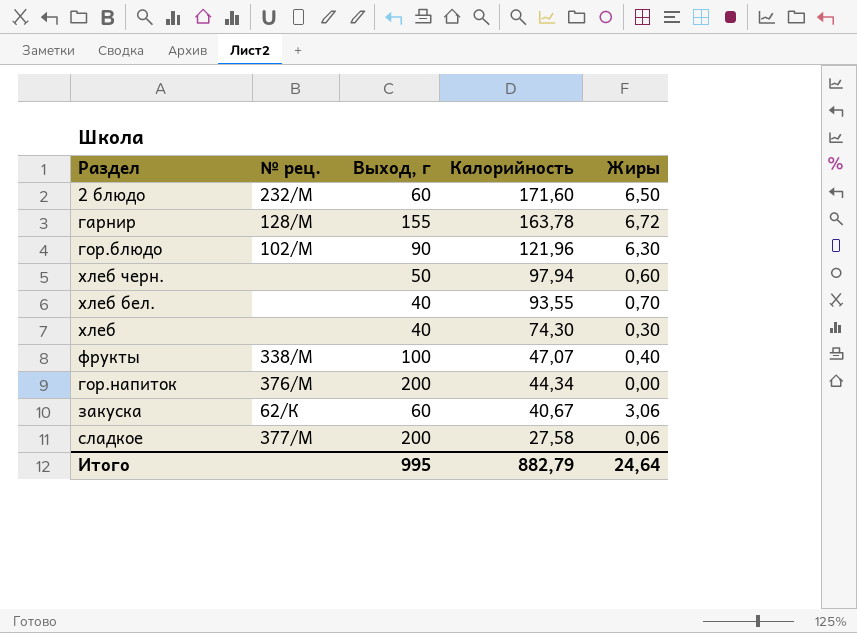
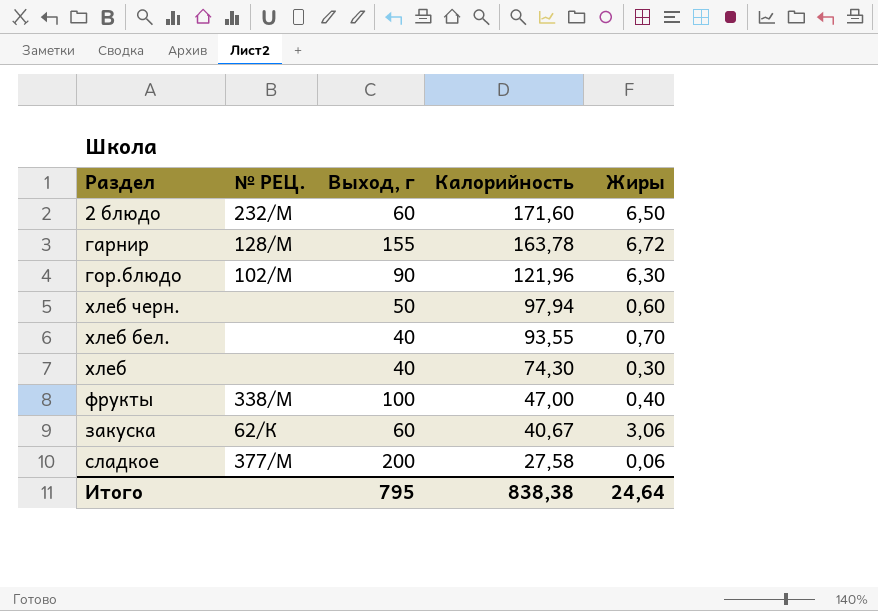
column name: № рец. -> № РЕЦ.
row гор.напиток: 376/М | 200 | 44,34 | 0,00 -> none
фрукты | Калорийность: 47,07 -> 47,00
Итого | Выход, г: 995 -> 795
Итого | Калорийность: 882,79 -> 838,38

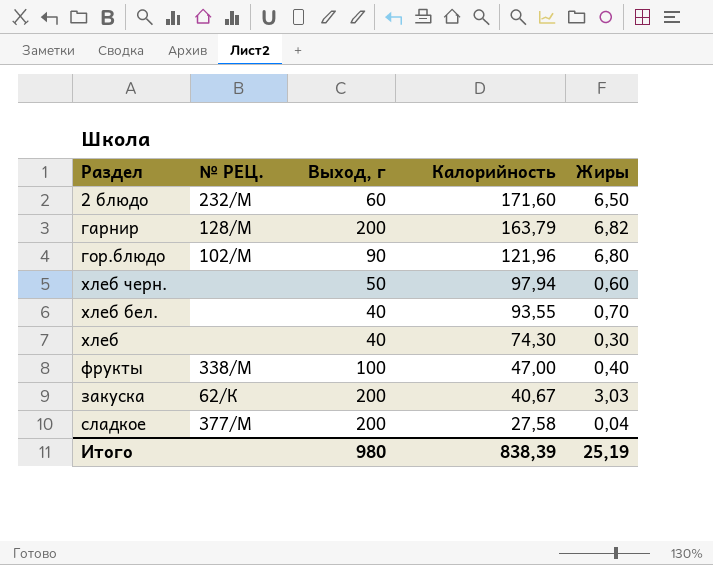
гарнир | Выход, г: 155 -> 200
гарнир | Калорийность: 163,78 -> 163,79
гарнир | Жиры: 6,72 -> 6,82
гор.блюдо | Жиры: 6,30 -> 6,80
закуска | Выход, г: 60 -> 200
закуска | Жиры: 3,06 -> 3,03
сладкое | Жиры: 0,06 -> 0,04
Итого | Выход, г: 795 -> 980
Итого | Калорийность: 838,38 -> 838,39
Итого | Жиры: 24,64 -> 25,19

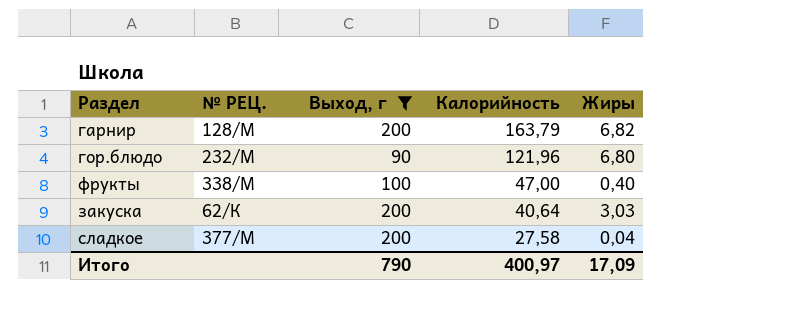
filter: none -> Выход, г >= 90
гор.блюдо | № РЕЦ.: 102/М -> 232/М
закуска | Калорийность: 40,67 -> 40,64
Итого | Выход, г: 980 -> 790
Итого | Калорийность: 838,39 -> 400,97
Итого | Жиры: 25,19 -> 17,09

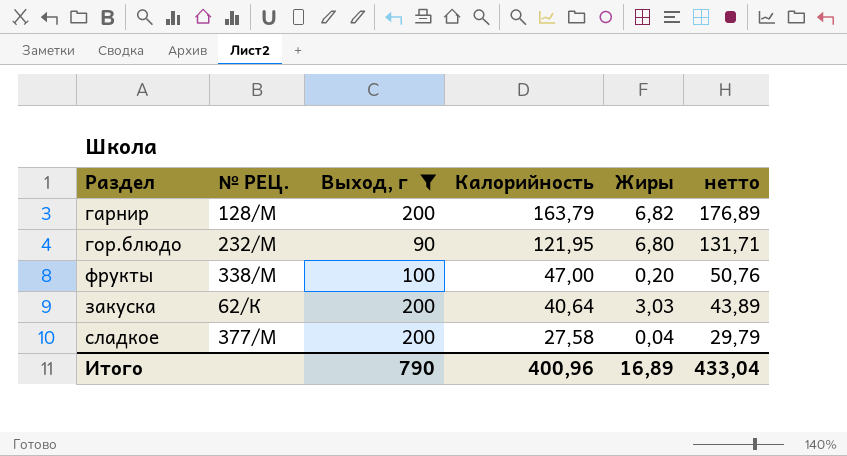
column нетто | formula: none -> [Калорийность] * 1,08
гор.блюдо | Калорийность: 121,96 -> 121,95
фрукты | Жиры: 0,40 -> 0,20
Итого | Калорийность: 400,97 -> 400,96
Итого | Жиры: 17,09 -> 16,89

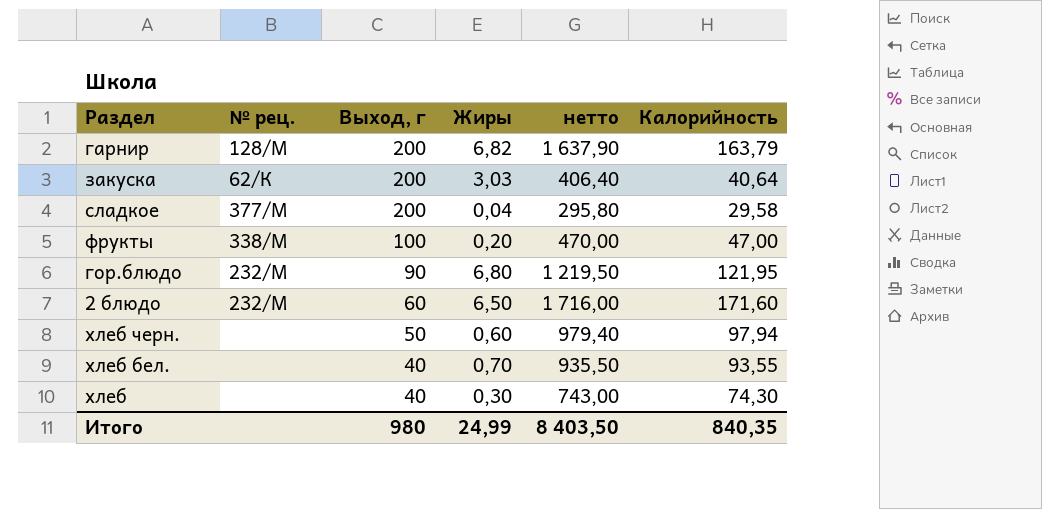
filter: Выход, г >= 90 -> none
row order: Калорийность descending -> Выход, г descending
column name: № РЕЦ. -> № рец.
column нетто | formula: [Калорийность] * 1,08 -> [Калорийность] * 10
column Калорийность | position: 4 -> 6
сладкое | Калорийность: 27,58 -> 29,58
Итого | Выход, г: 790 -> 980
Итого | Жиры: 16,89 -> 24,99
Итого | нетто: 433,04 -> 8 403,50
Итого | Калорийность: 400,96 -> 840,35

